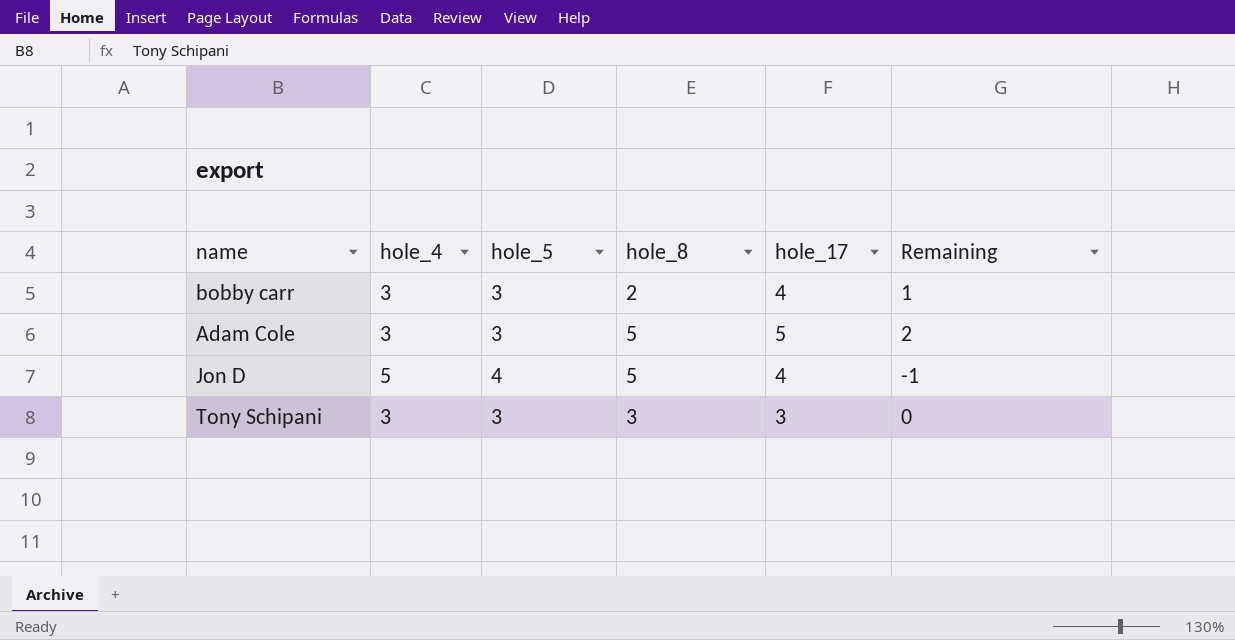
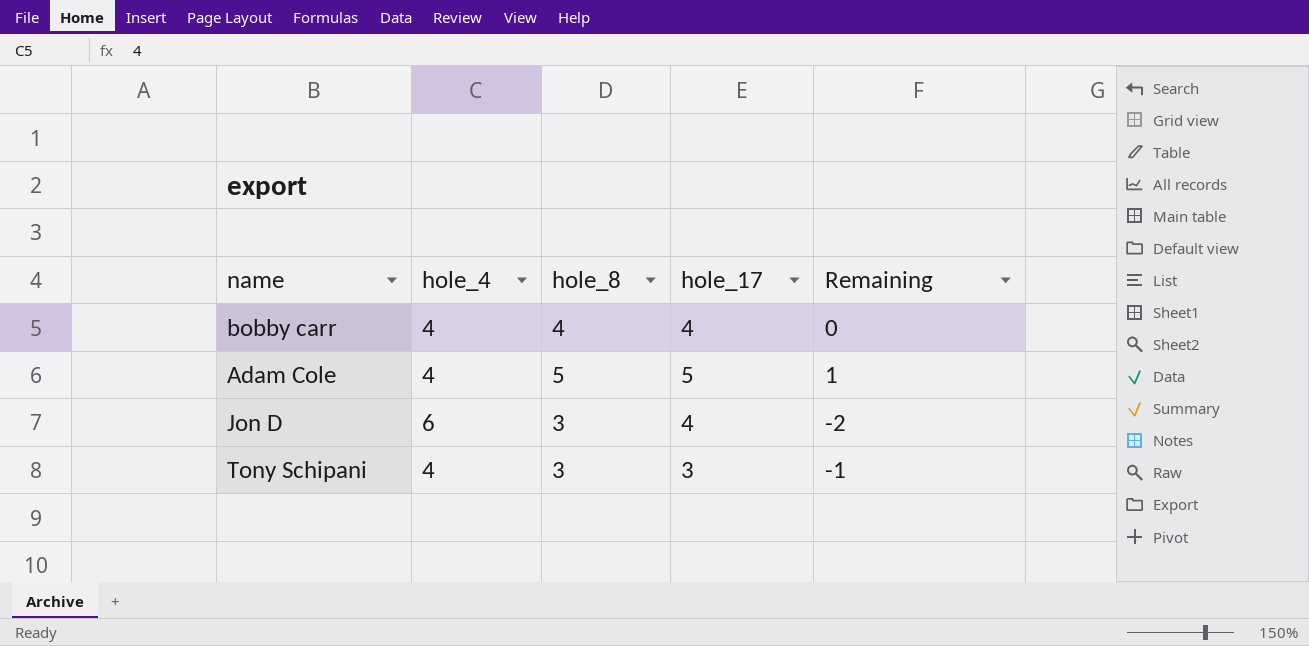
column hole_5 | position: 3 -> none
bobby carr | hole_4: 3 -> 4
bobby carr | hole_8: 2 -> 4
bobby carr | Remaining: 1 -> 0
Adam Cole | hole_4: 3 -> 4
Adam Cole | Remaining: 2 -> 1
Jon D | hole_4: 5 -> 6
Jon D | hole_8: 5 -> 3
Jon D | Remaining: -1 -> -2
Tony Schipani | hole_4: 3 -> 4
Tony Schipani | Remaining: 0 -> -1

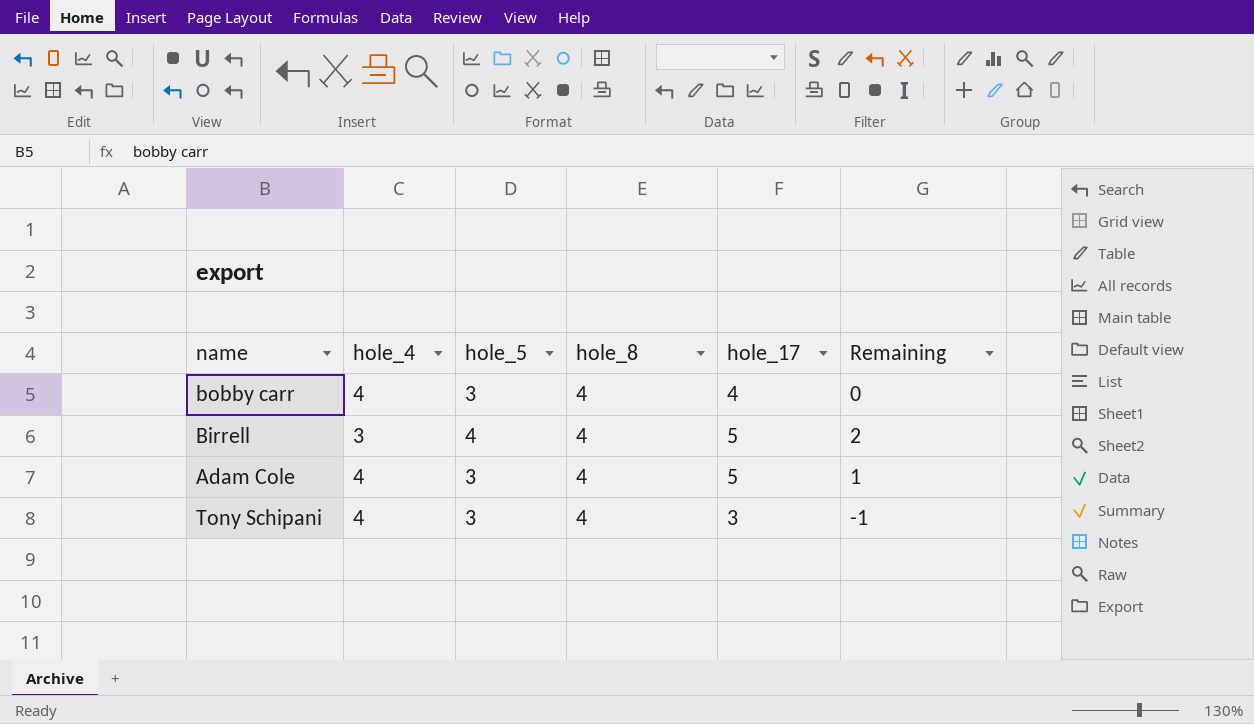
column hole_5 | position: none -> 3
row Jon D: 6 | 3 | 4 | -2 -> none
row Birrell: none -> 3 | 4 | 4 | 5 | 2
Adam Cole | hole_8: 5 -> 4
Tony Schipani | hole_8: 3 -> 4

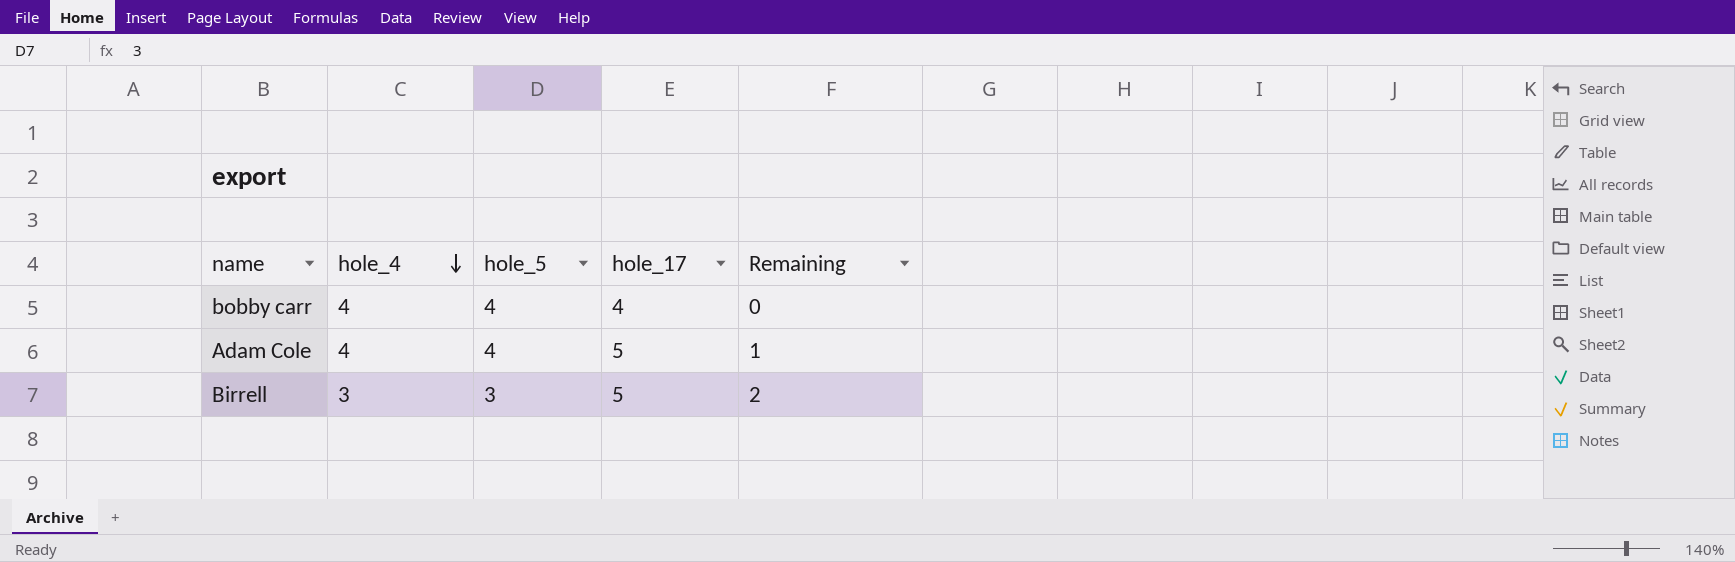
row order: none -> hole_4 descending
column hole_8 | position: 4 -> none
row Tony Schipani: 4 | 3 | 4 | 3 | -1 -> none
bobby carr | hole_5: 3 -> 4
Adam Cole | hole_5: 3 -> 4
Birrell | hole_5: 4 -> 3

